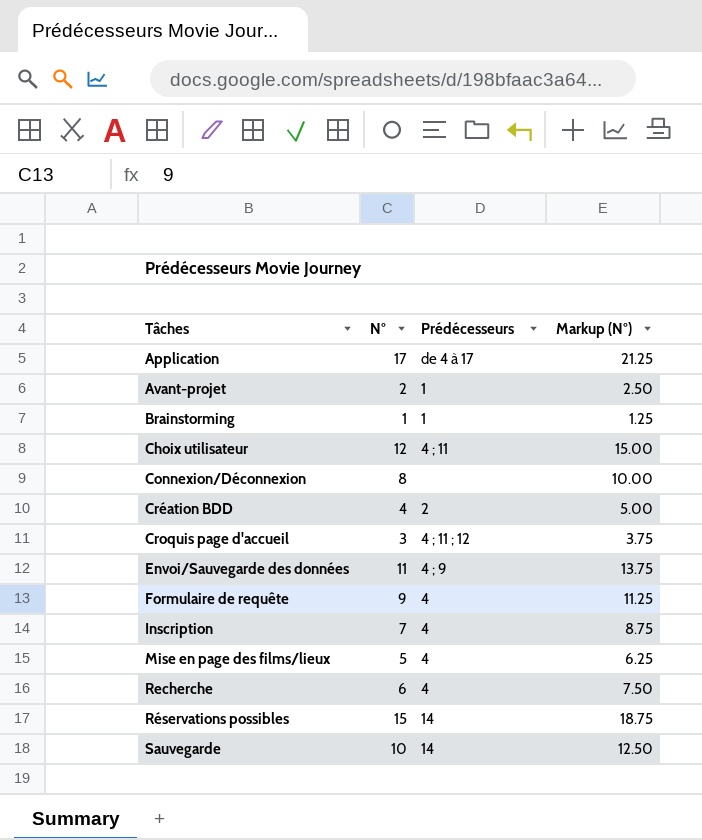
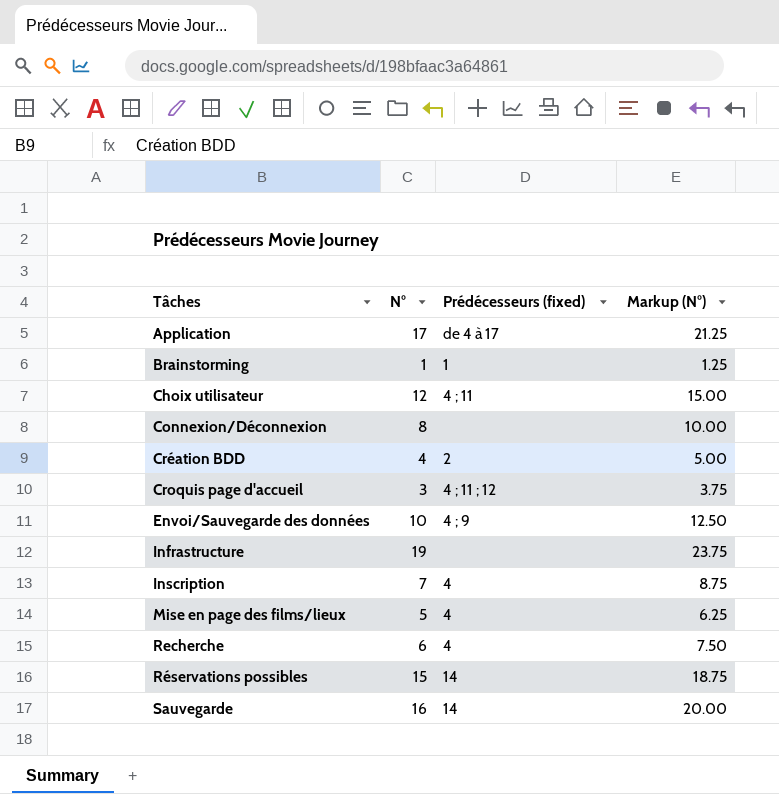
column name: Prédécesseurs -> Prédécesseurs (fixed)
row Avant-projet: 2 | 1 | 2.50 -> none
row Formulaire de requête: 9 | 4 | 11.25 -> none
Envoi/Sauvegarde des données | N°: 11 -> 10
Envoi/Sauvegarde des données | Markup (N°): 13.75 -> 12.50
row Infrastructure: none -> 19 | none | 23.75
Sauvegarde | N°: 10 -> 16
Sauvegarde | Markup (N°): 12.50 -> 20.00

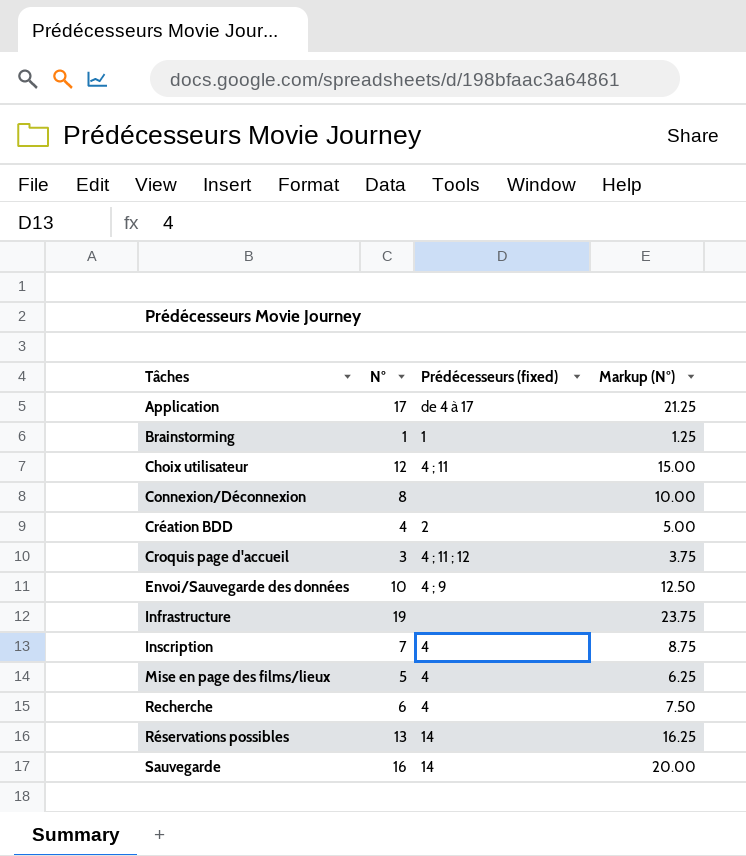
Réservations possibles | N°: 15 -> 13
Réservations possibles | Markup (N°): 18.75 -> 16.25

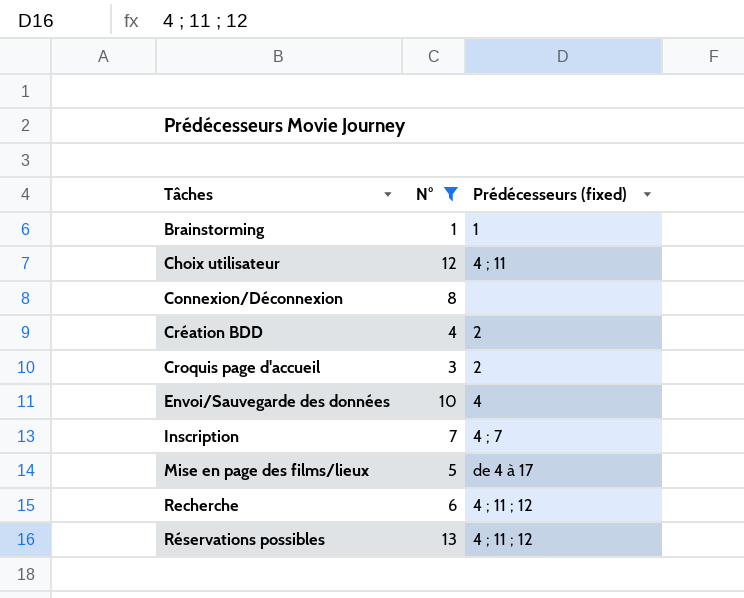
filter: none -> N° <= 13
column Markup (N°) | formula: [N°] * 1.25 -> none
Croquis page d'accueil | Prédécesseurs (fixed): 4 ; 11 ; 12 -> 2
Envoi/Sauvegarde des données | Prédécesseurs (fixed): 4 ; 9 -> 4
Inscription | Prédécesseurs (fixed): 4 -> 4 ; 7
Mise en page des films/lieux | Prédécesseurs (fixed): 4 -> de 4 à 17
Recherche | Prédécesseurs (fixed): 4 -> 4 ; 11 ; 12
Réservations possibles | Prédécesseurs (fixed): 14 -> 4 ; 11 ; 12

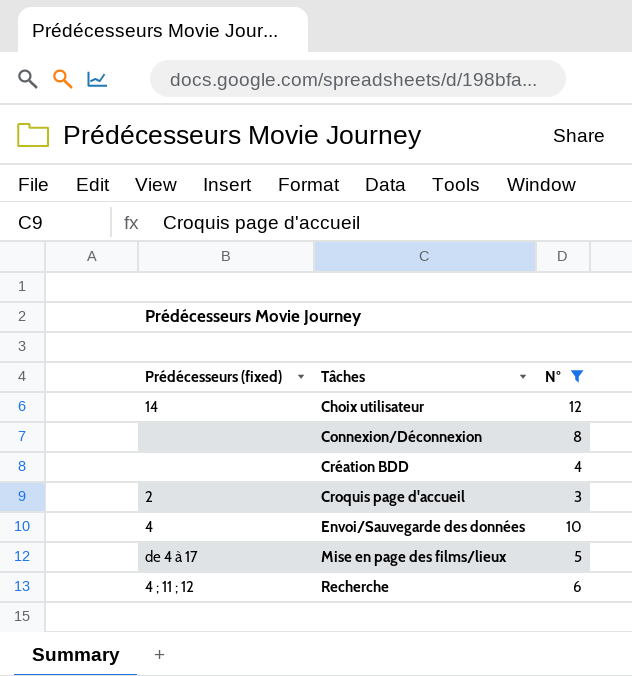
column Prédécesseurs (fixed) | position: 3 -> 1
row Brainstorming: 1 | 1 -> none
row Inscription: 7 | 4 ; 7 -> none
row Réservations possibles: 13 | 4 ; 11 ; 12 -> none
Choix utilisateur | Prédécesseurs (fixed): 4 ; 11 -> 14
Création BDD | Prédécesseurs (fixed): 2 -> none

